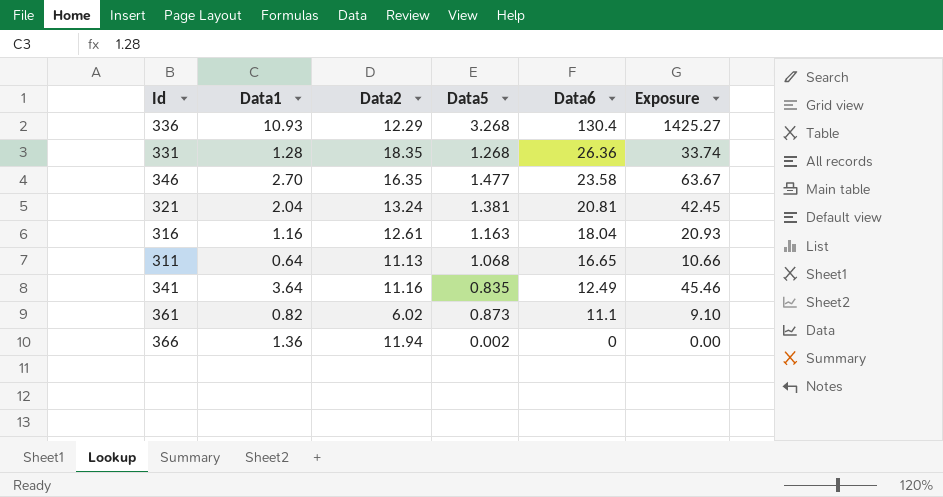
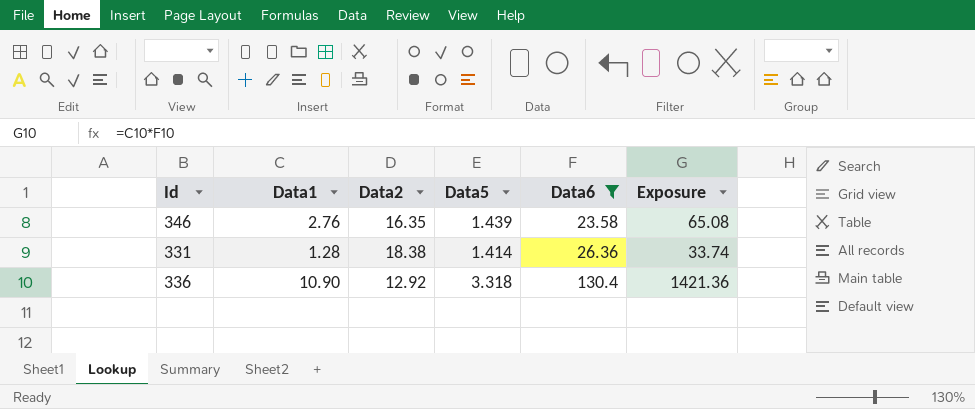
filter: none -> Data6 >= 23.58
row order: Data6 descending -> Data6 ascending
346 | Data1: 2.70 -> 2.76
346 | Data5: 1.477 -> 1.439
346 | Exposure: 63.67 -> 65.08
331 | Data2: 18.35 -> 18.38
331 | Data5: 1.268 -> 1.414
336 | Data1: 10.93 -> 10.90
336 | Data2: 12.29 -> 12.92
336 | Data5: 3.268 -> 3.318
336 | Exposure: 1425.27 -> 1421.36

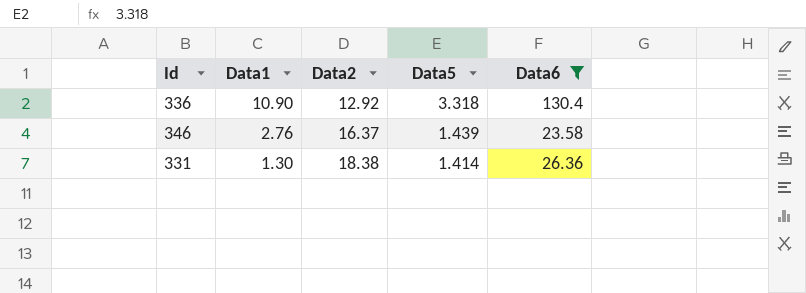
row order: Data6 ascending -> Data1 descending
column Exposure | formula: [Data1] * [Data6] -> none
346 | Data2: 16.35 -> 16.37
331 | Data1: 1.28 -> 1.30

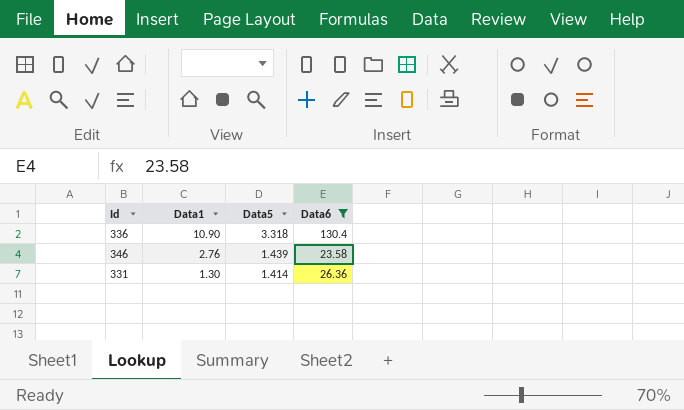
column Data2 | position: 3 -> none

